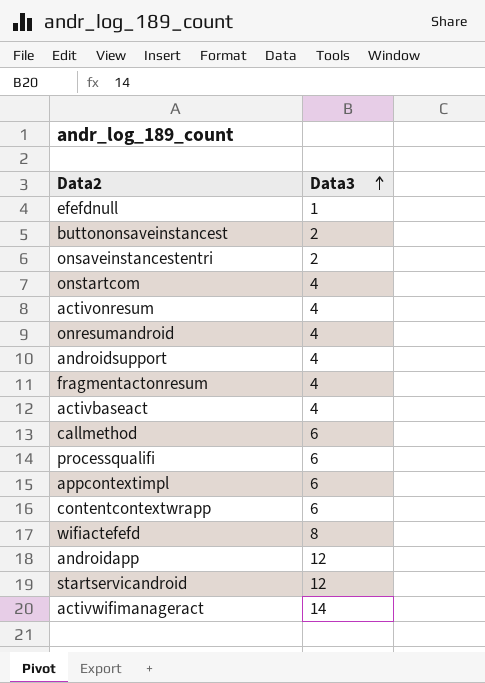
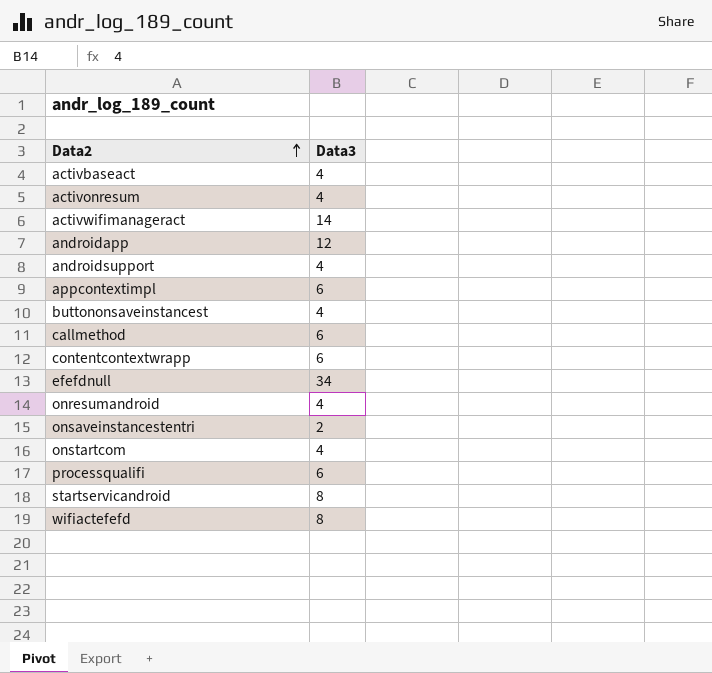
row order: Data3 ascending -> Data2 ascending
row fragmentactonresum: 4 -> none
buttononsaveinstancest | Data3: 2 -> 4
efefdnull | Data3: 1 -> 34
startservicandroid | Data3: 12 -> 8

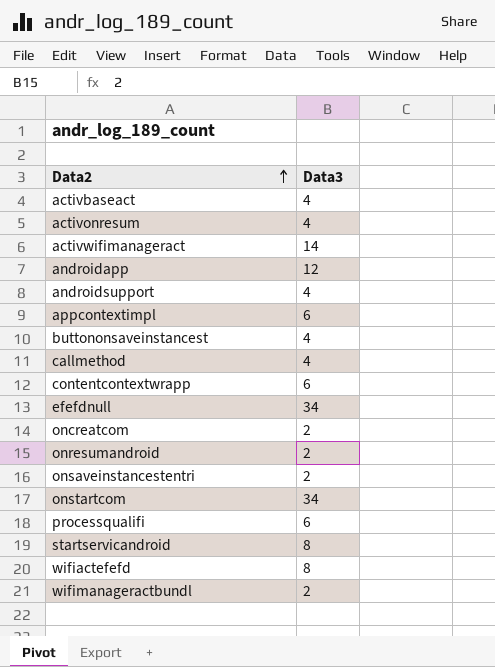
callmethod | Data3: 6 -> 4
row oncreatcom: none -> 2
onresumandroid | Data3: 4 -> 2
onstartcom | Data3: 4 -> 34
row wifimanageractbundl: none -> 2

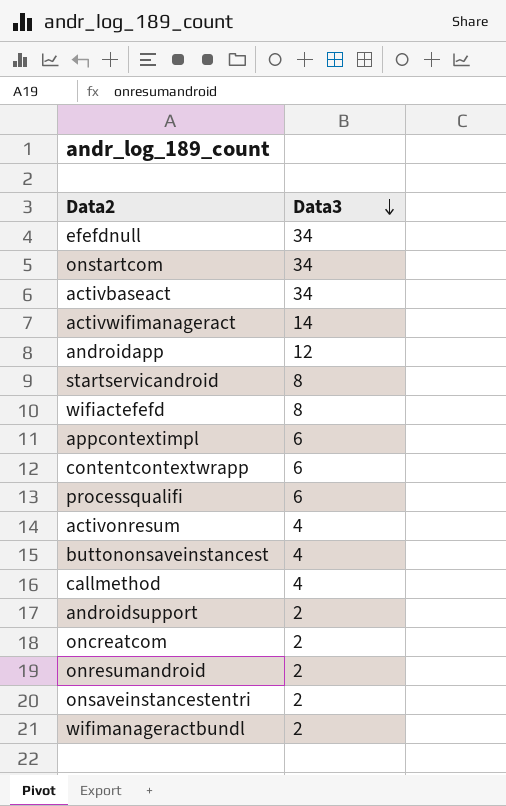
row order: Data2 ascending -> Data3 descending
activbaseact | Data3: 4 -> 34
androidsupport | Data3: 4 -> 2

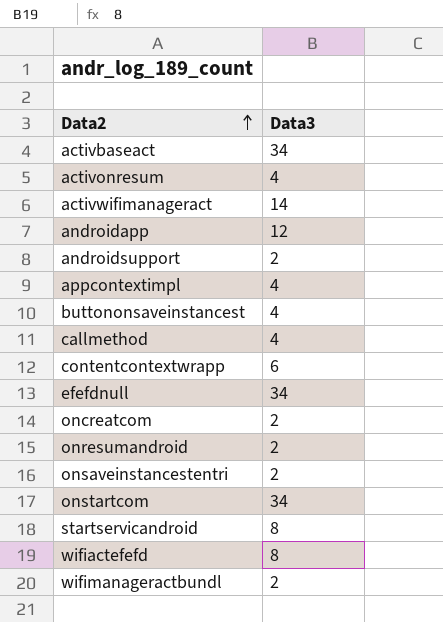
row order: Data3 descending -> Data2 ascending
row processqualifi: 6 -> none
appcontextimpl | Data3: 6 -> 4

